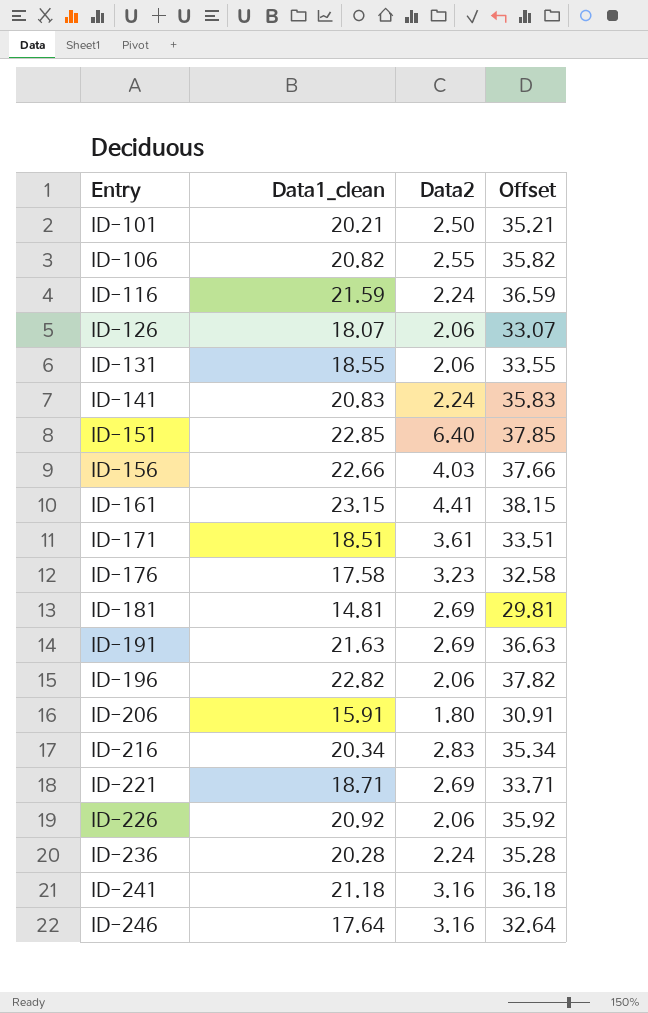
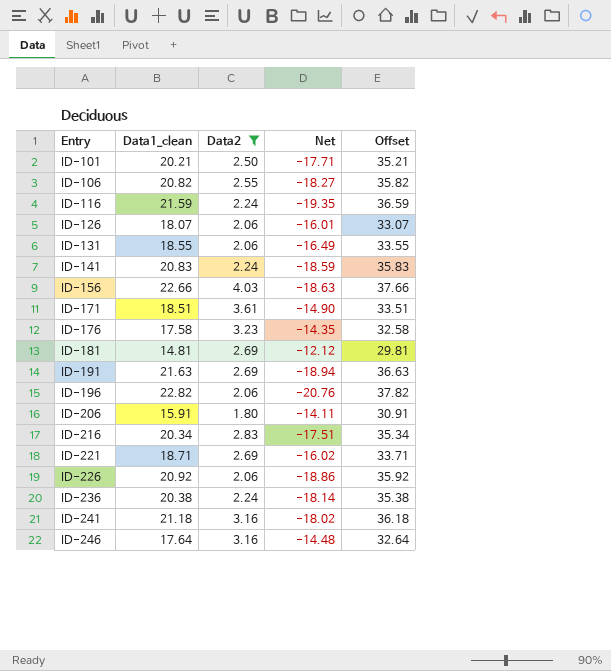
filter: none -> Data2 <= 4.03
column Net | formula: none -> [Data2] - [Data1_clean]
ID-236 | Data1_clean: 20.28 -> 20.38
ID-236 | Offset: 35.28 -> 35.38

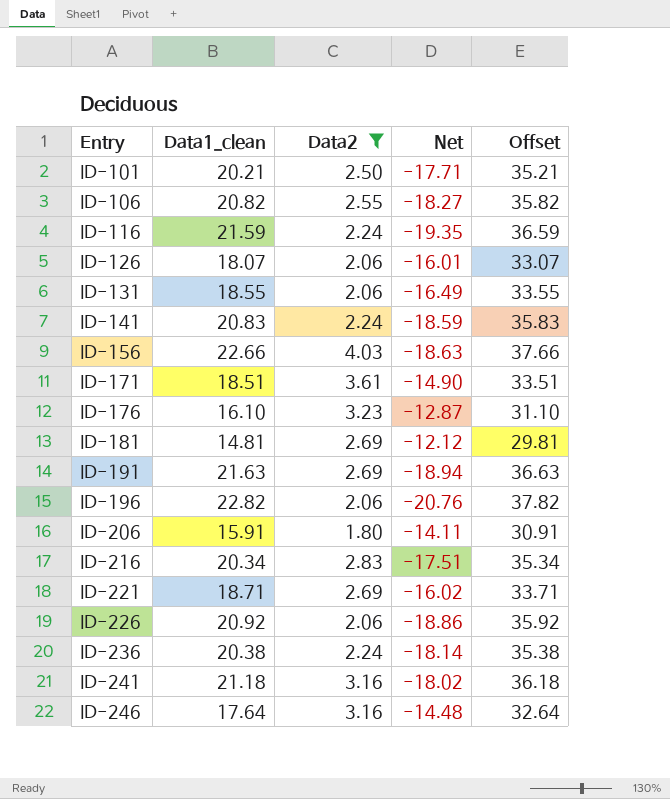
ID-176 | Data1_clean: 17.58 -> 16.10
ID-176 | Net: -14.35 -> -12.87
ID-176 | Offset: 32.58 -> 31.10

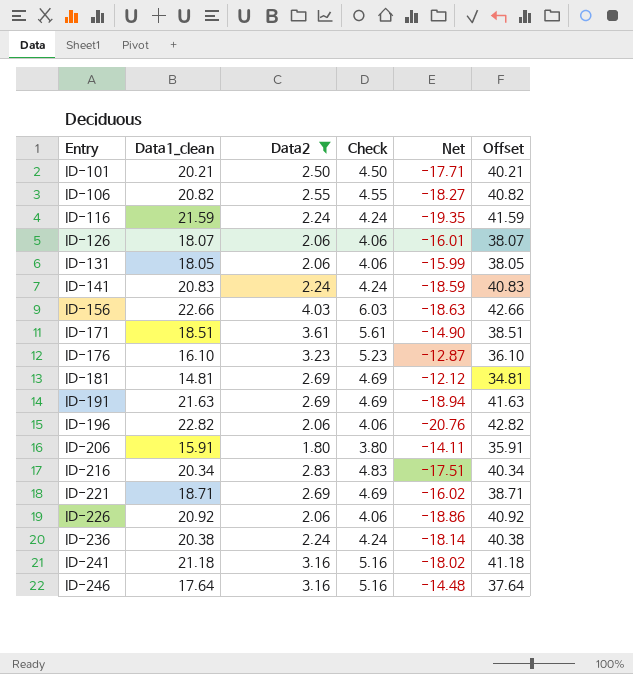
column Check | formula: none -> [Data2] + 2
column Offset | formula: [Data1_clean] + 15 -> [Data1_clean] + 20
ID-131 | Data1_clean: 18.55 -> 18.05
ID-131 | Net: -16.49 -> -15.99

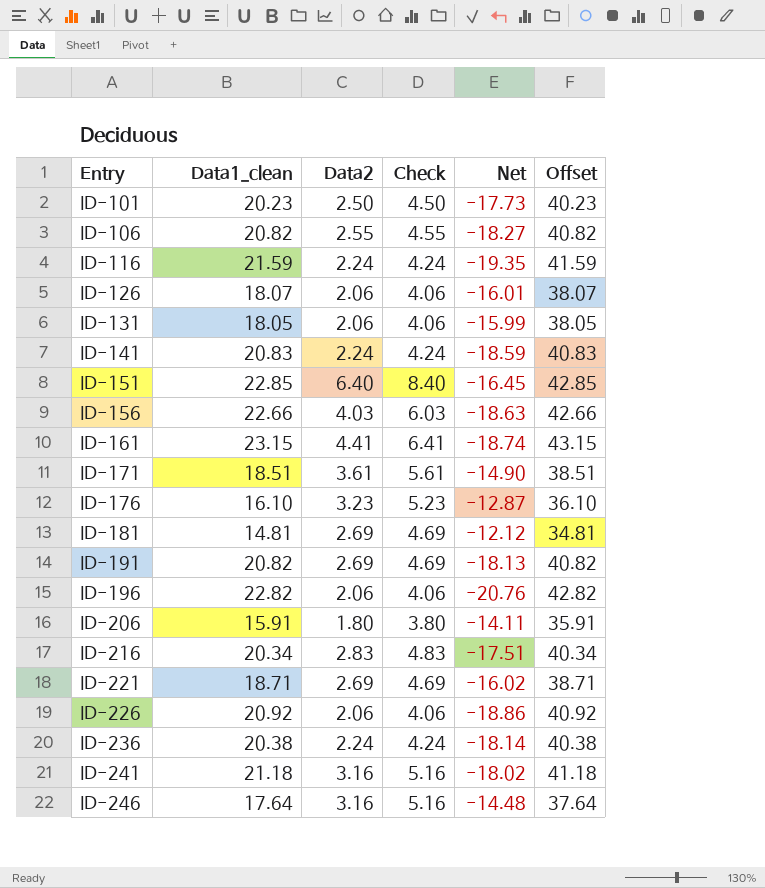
filter: Data2 <= 4.03 -> none
ID-101 | Data1_clean: 20.21 -> 20.23
ID-101 | Net: -17.71 -> -17.73
ID-101 | Offset: 40.21 -> 40.23
ID-191 | Data1_clean: 21.63 -> 20.82
ID-191 | Net: -18.94 -> -18.13
ID-191 | Offset: 41.63 -> 40.82

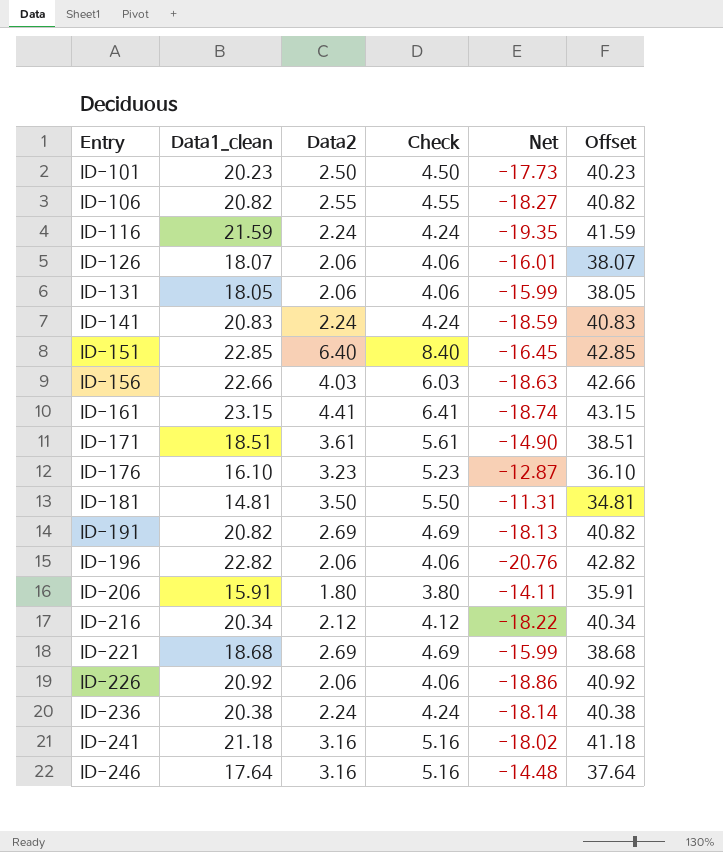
ID-181 | Data2: 2.69 -> 3.50
ID-181 | Check: 4.69 -> 5.50
ID-181 | Net: -12.12 -> -11.31
ID-216 | Data2: 2.83 -> 2.12
ID-216 | Check: 4.83 -> 4.12
ID-216 | Net: -17.51 -> -18.22
ID-221 | Data1_clean: 18.71 -> 18.68
ID-221 | Net: -16.02 -> -15.99
ID-221 | Offset: 38.71 -> 38.68

